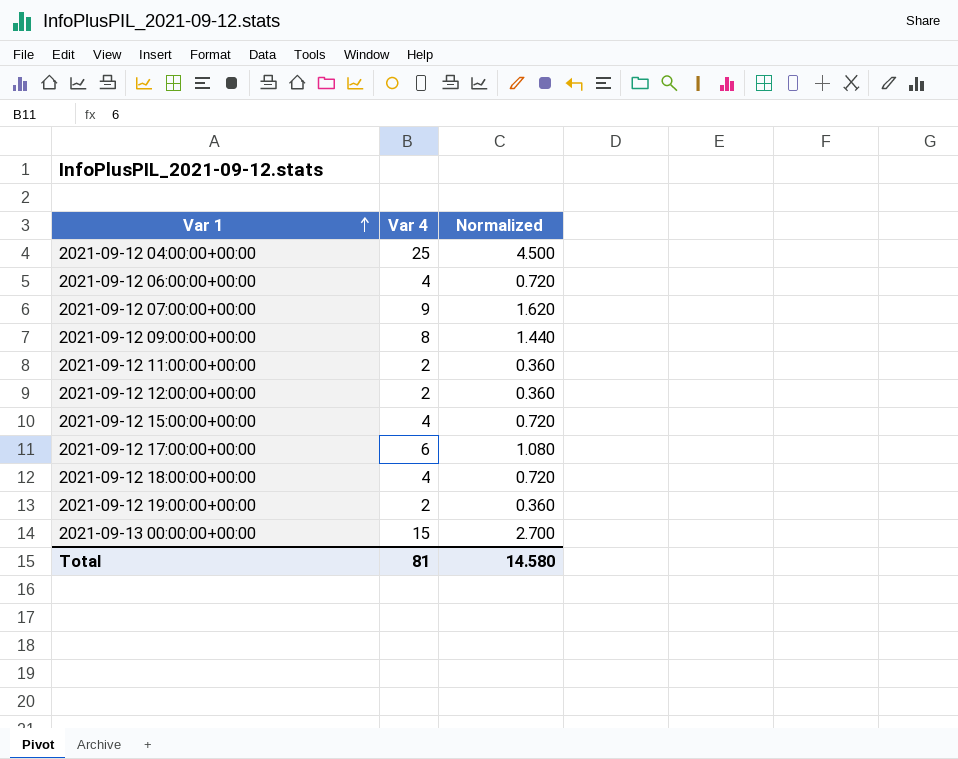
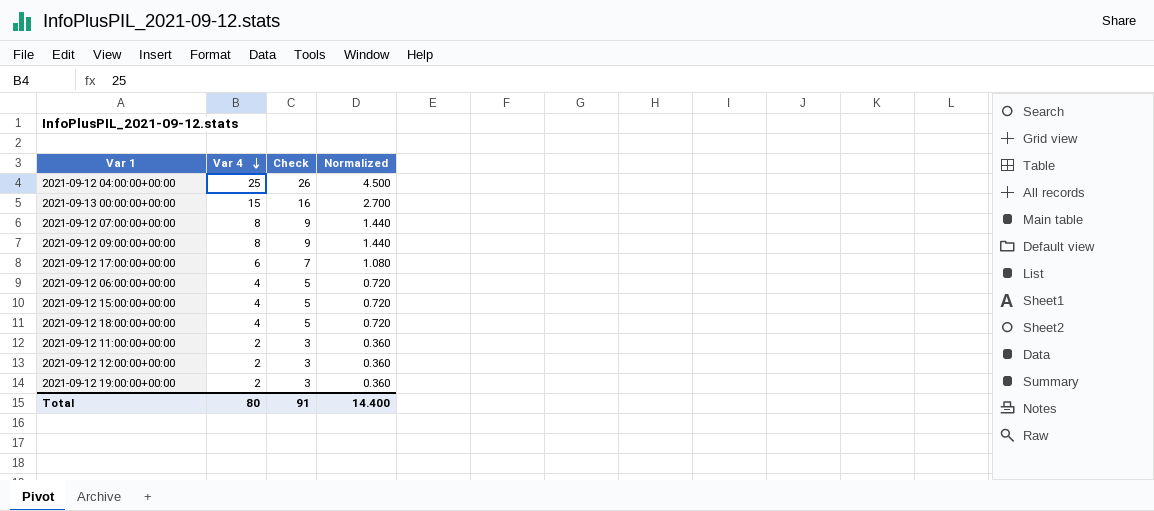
row order: Var 1 ascending -> Var 4 descending
column Check | formula: none -> [Var 4] + 1
2021-09-12 07:00:00+00:00 | Var 4: 9 -> 8
2021-09-12 07:00:00+00:00 | Normalized: 1.620 -> 1.440
Total | Var 4: 81 -> 80
Total | Normalized: 14.580 -> 14.400

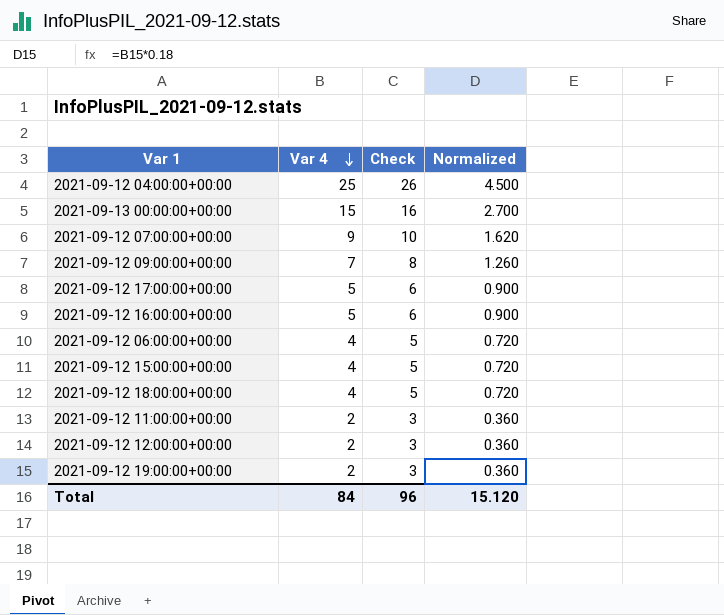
2021-09-12 07:00:00+00:00 | Var 4: 8 -> 9
2021-09-12 07:00:00+00:00 | Check: 9 -> 10
2021-09-12 07:00:00+00:00 | Normalized: 1.440 -> 1.620
2021-09-12 09:00:00+00:00 | Var 4: 8 -> 7
2021-09-12 09:00:00+00:00 | Check: 9 -> 8
2021-09-12 09:00:00+00:00 | Normalized: 1.440 -> 1.260
2021-09-12 17:00:00+00:00 | Var 4: 6 -> 5
2021-09-12 17:00:00+00:00 | Check: 7 -> 6
2021-09-12 17:00:00+00:00 | Normalized: 1.080 -> 0.900
row 2021-09-12 16:00:00+00:00: none -> 5 | 6 | 0.900
Total | Var 4: 80 -> 84
Total | Check: 91 -> 96
Total | Normalized: 14.400 -> 15.120

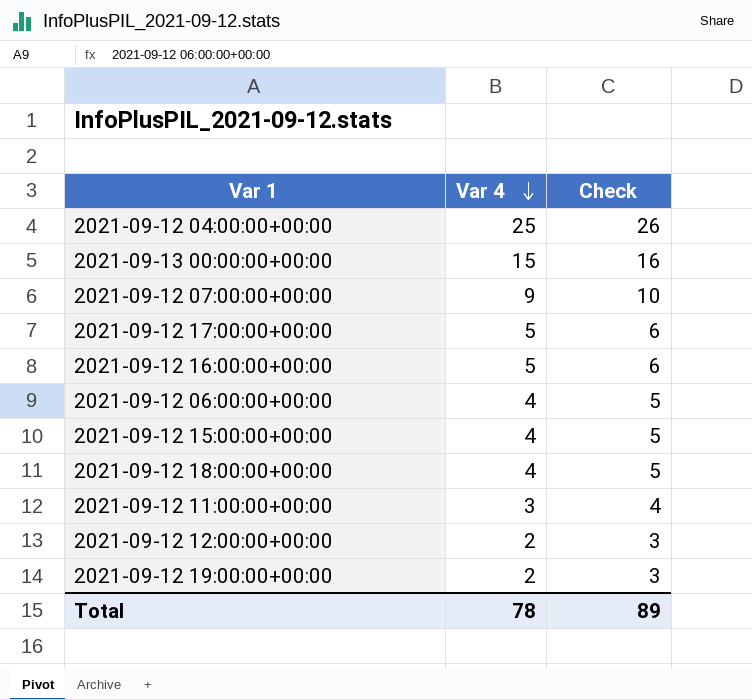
column Normalized | formula: [Var 4] * 0.18 -> none
row 2021-09-12 09:00:00+00:00: 7 | 8 | 1.260 -> none
2021-09-12 11:00:00+00:00 | Var 4: 2 -> 3
2021-09-12 11:00:00+00:00 | Check: 3 -> 4
Total | Var 4: 84 -> 78
Total | Check: 96 -> 89

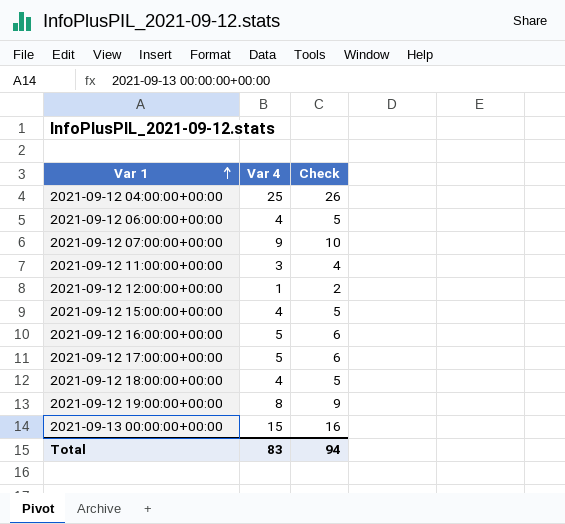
row order: Var 4 descending -> Var 1 ascending
2021-09-12 12:00:00+00:00 | Var 4: 2 -> 1
2021-09-12 12:00:00+00:00 | Check: 3 -> 2
2021-09-12 19:00:00+00:00 | Var 4: 2 -> 8
2021-09-12 19:00:00+00:00 | Check: 3 -> 9
Total | Var 4: 78 -> 83
Total | Check: 89 -> 94

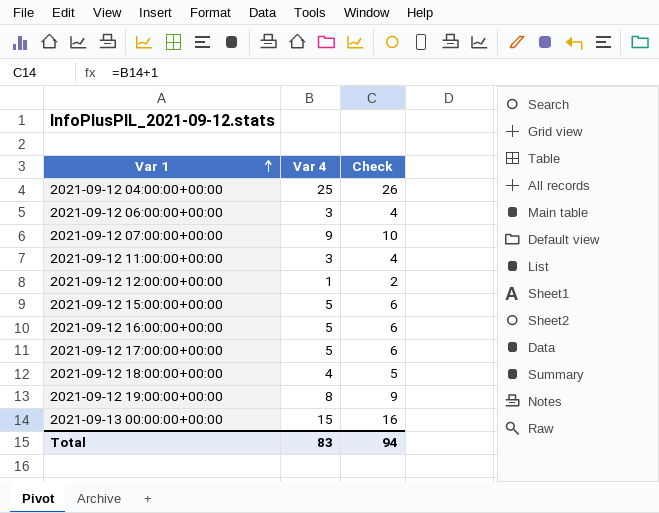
2021-09-12 06:00:00+00:00 | Var 4: 4 -> 3
2021-09-12 06:00:00+00:00 | Check: 5 -> 4
2021-09-12 15:00:00+00:00 | Var 4: 4 -> 5
2021-09-12 15:00:00+00:00 | Check: 5 -> 6

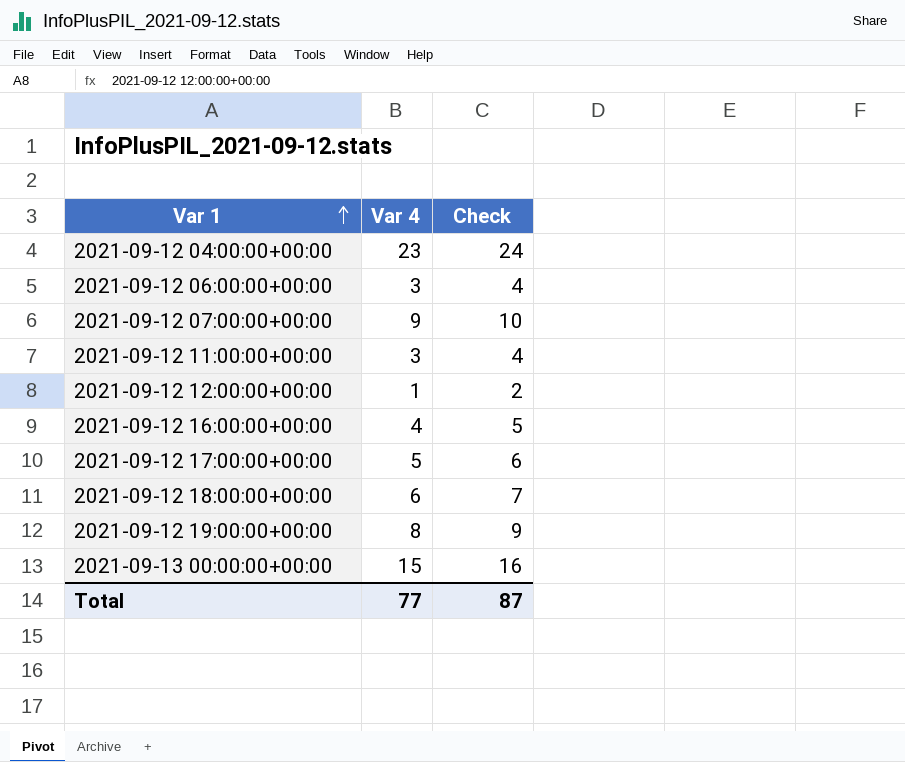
row 2021-09-12 15:00:00+00:00: 5 | 6 -> none
2021-09-12 04:00:00+00:00 | Var 4: 25 -> 23
2021-09-12 04:00:00+00:00 | Check: 26 -> 24
2021-09-12 16:00:00+00:00 | Var 4: 5 -> 4
2021-09-12 16:00:00+00:00 | Check: 6 -> 5
2021-09-12 18:00:00+00:00 | Var 4: 4 -> 6
2021-09-12 18:00:00+00:00 | Check: 5 -> 7
Total | Var 4: 83 -> 77
Total | Check: 94 -> 87

